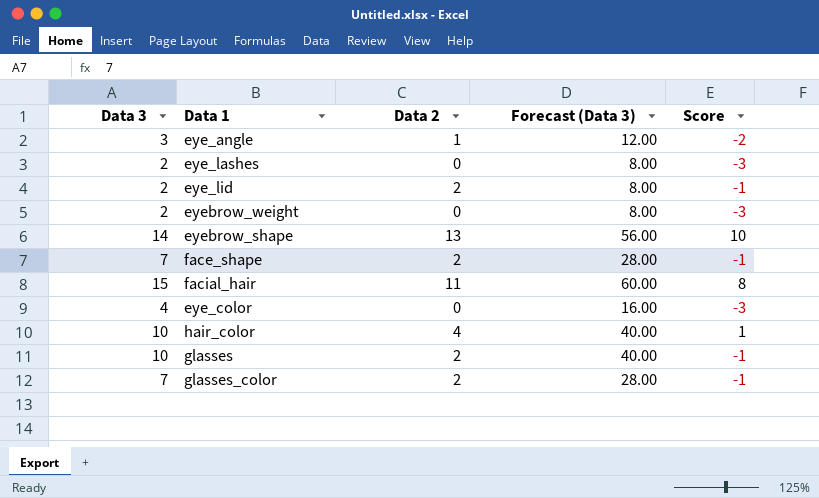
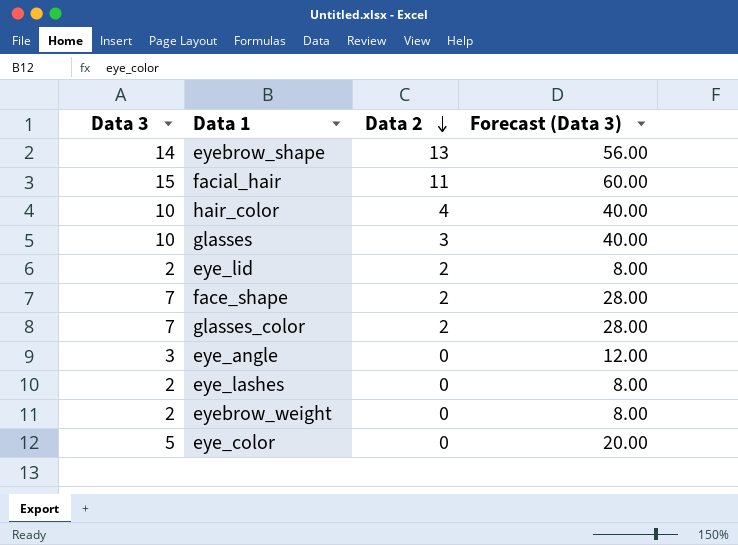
row order: none -> Data 2 descending
column Score | formula: [Data 2] - 3 -> none
glasses | Data 2: 2 -> 3
eye_angle | Data 2: 1 -> 0
eye_color | Data 3: 4 -> 5
eye_color | Forecast (Data 3): 16.00 -> 20.00

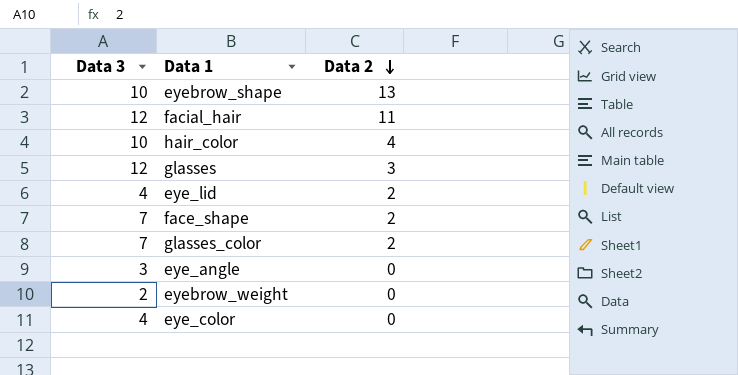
column Forecast (Data 3) | formula: [Data 3] * 4 -> none
row eye_lashes: 2 | 0 | 8.00 -> none
eyebrow_shape | Data 3: 14 -> 10
facial_hair | Data 3: 15 -> 12
glasses | Data 3: 10 -> 12
eye_lid | Data 3: 2 -> 4
eye_color | Data 3: 5 -> 4

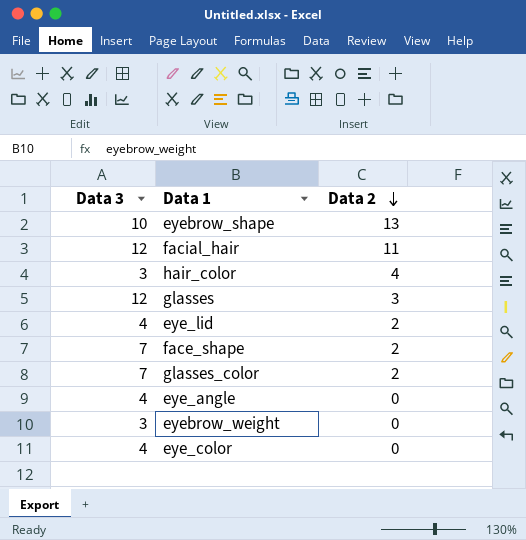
hair_color | Data 3: 10 -> 3
eye_angle | Data 3: 3 -> 4
eyebrow_weight | Data 3: 2 -> 3

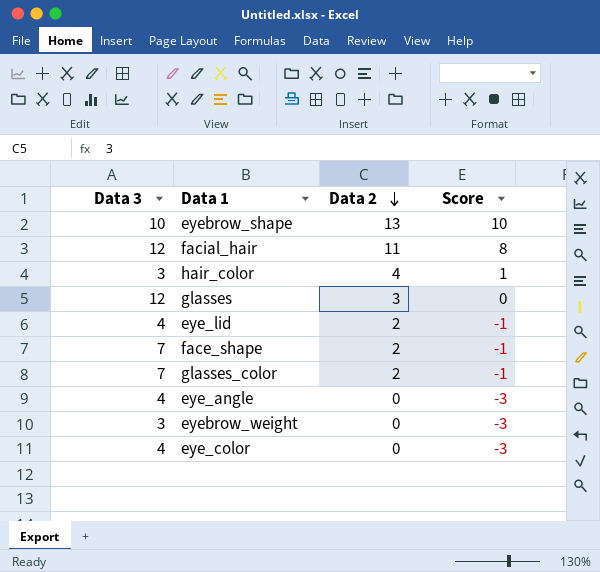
column Score | formula: none -> [Data 2] - 3

